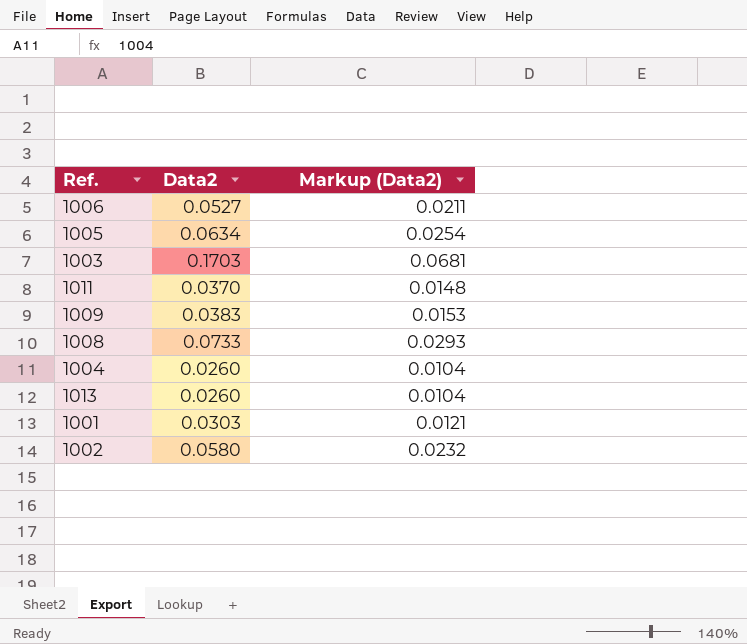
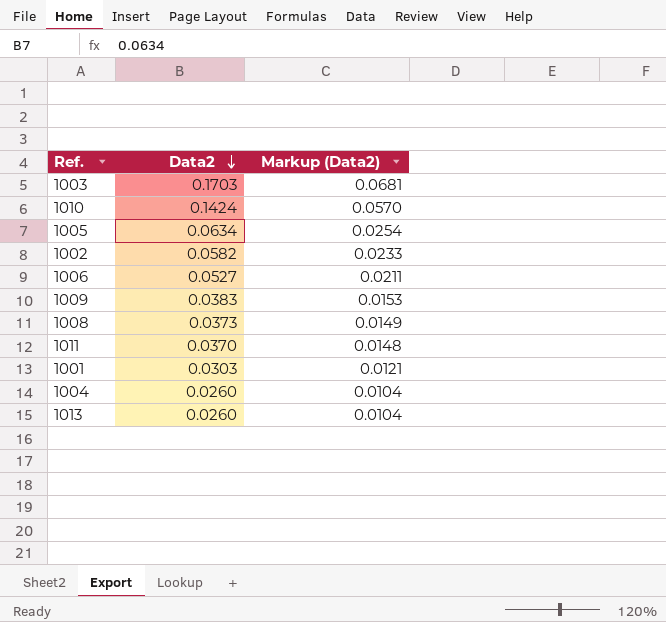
row order: none -> Data2 descending
row 1010: none -> 0.1424 | 0.0570
1002 | Data2: 0.0580 -> 0.0582
1002 | Markup (Data2): 0.0232 -> 0.0233
1008 | Data2: 0.0733 -> 0.0373
1008 | Markup (Data2): 0.0293 -> 0.0149

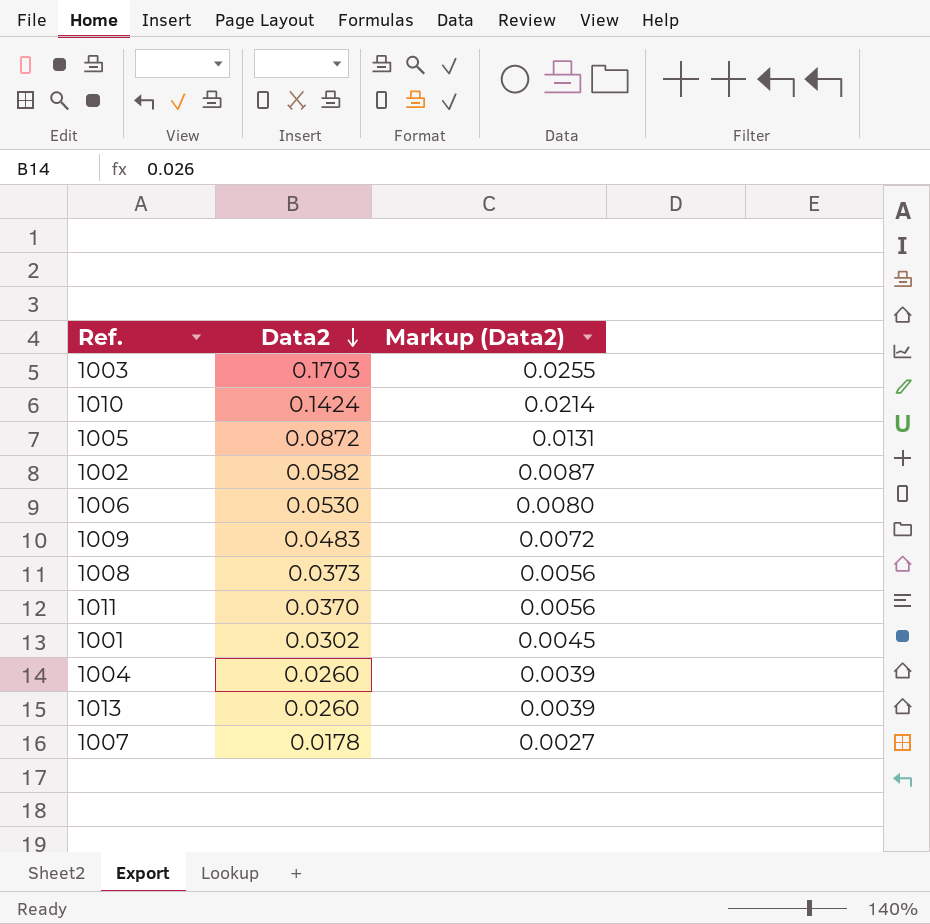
column Markup (Data2) | formula: [Data2] * 0.4 -> [Data2] * 0.15
1005 | Data2: 0.0634 -> 0.0872
1006 | Data2: 0.0527 -> 0.0530
1009 | Data2: 0.0383 -> 0.0483
1001 | Data2: 0.0303 -> 0.0302
row 1007: none -> 0.0178 | 0.0027

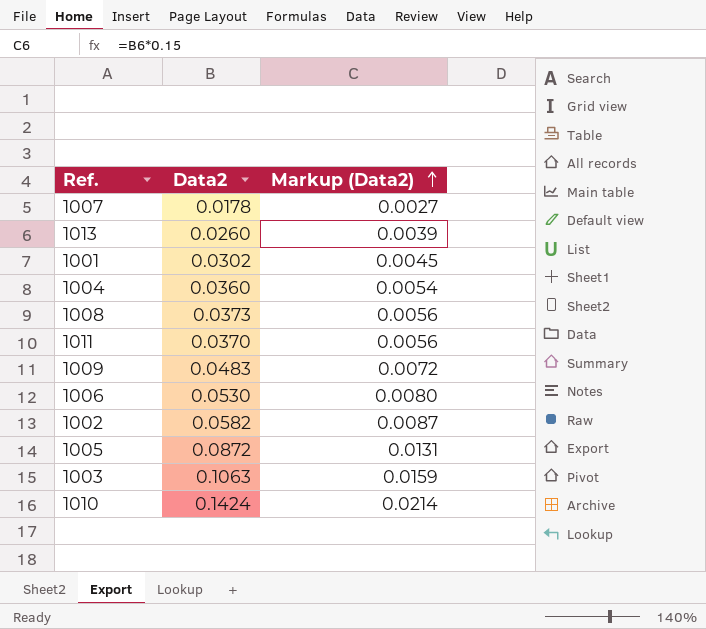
row order: Data2 descending -> Markup (Data2) ascending
1004 | Data2: 0.0260 -> 0.0360
1004 | Markup (Data2): 0.0039 -> 0.0054
1003 | Data2: 0.1703 -> 0.1063
1003 | Markup (Data2): 0.0255 -> 0.0159

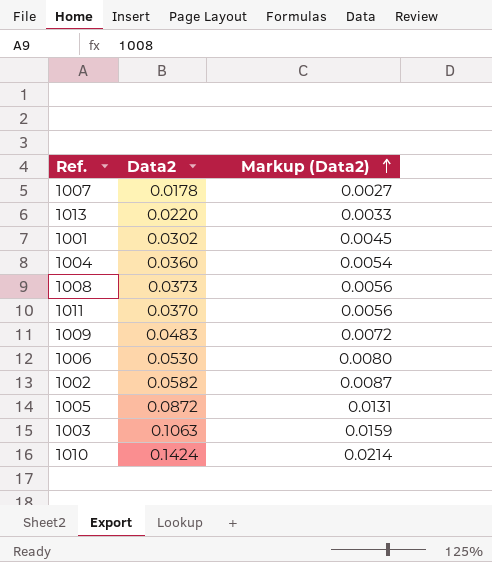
1013 | Data2: 0.0260 -> 0.0220
1013 | Markup (Data2): 0.0039 -> 0.0033

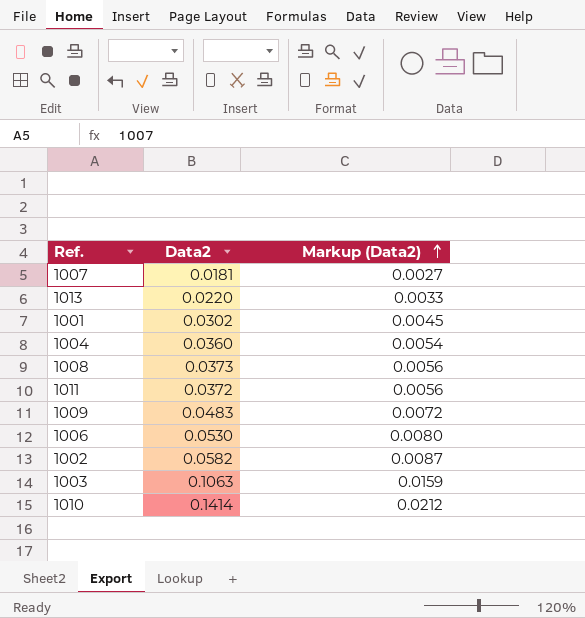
row 1005: 0.0872 | 0.0131 -> none
1007 | Data2: 0.0178 -> 0.0181
1011 | Data2: 0.0370 -> 0.0372
1010 | Data2: 0.1424 -> 0.1414
1010 | Markup (Data2): 0.0214 -> 0.0212

